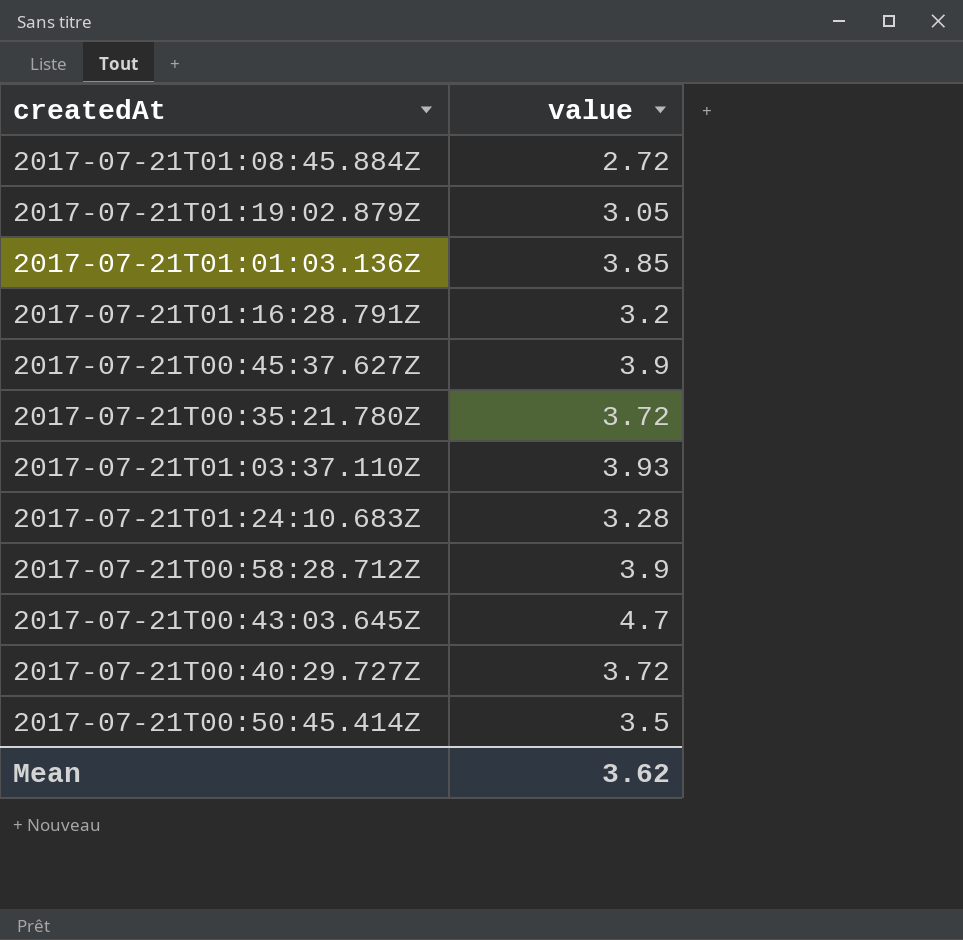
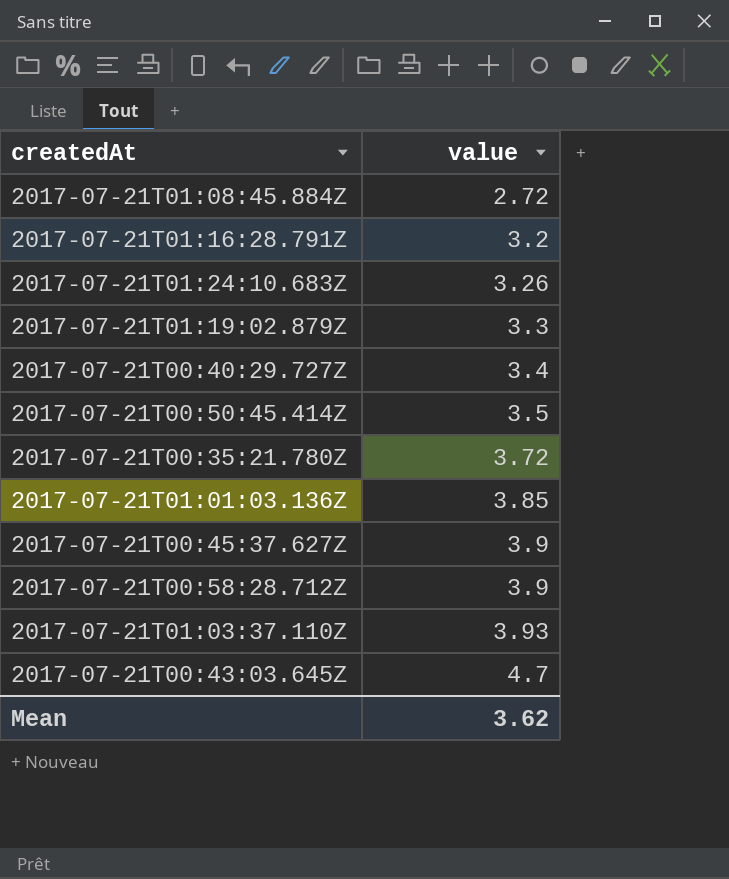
row order: none -> value ascending
2017-07-21T01:24:10.683Z | value: 3.28 -> 3.26
2017-07-21T01:19:02.879Z | value: 3.05 -> 3.3
2017-07-21T00:40:29.727Z | value: 3.72 -> 3.4

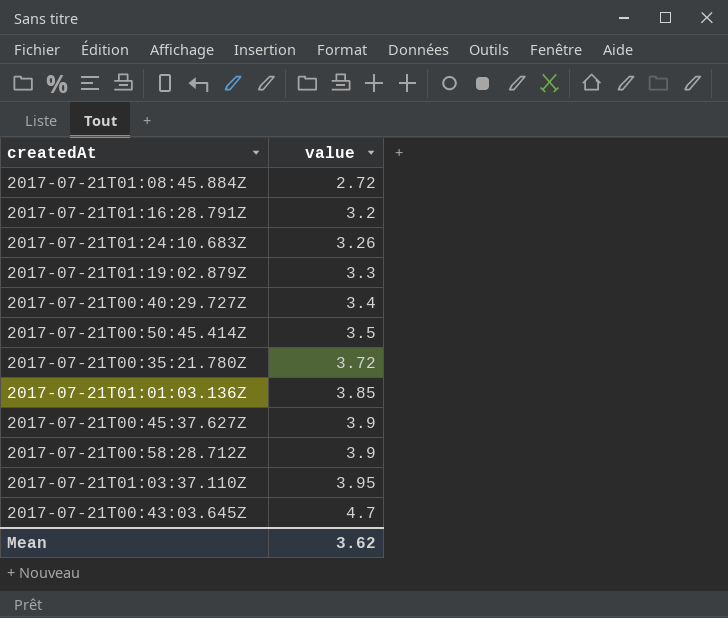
2017-07-21T01:03:37.110Z | value: 3.93 -> 3.95

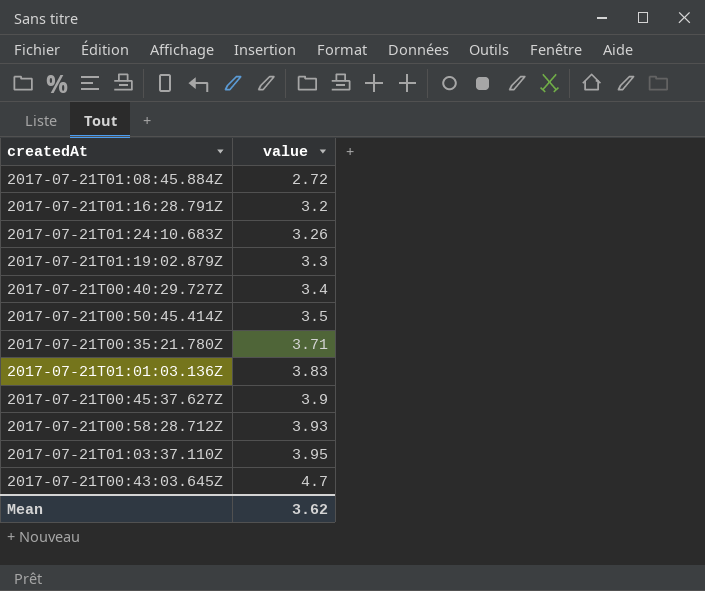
2017-07-21T00:35:21.780Z | value: 3.72 -> 3.71
2017-07-21T01:01:03.136Z | value: 3.85 -> 3.83
2017-07-21T00:58:28.712Z | value: 3.9 -> 3.93

